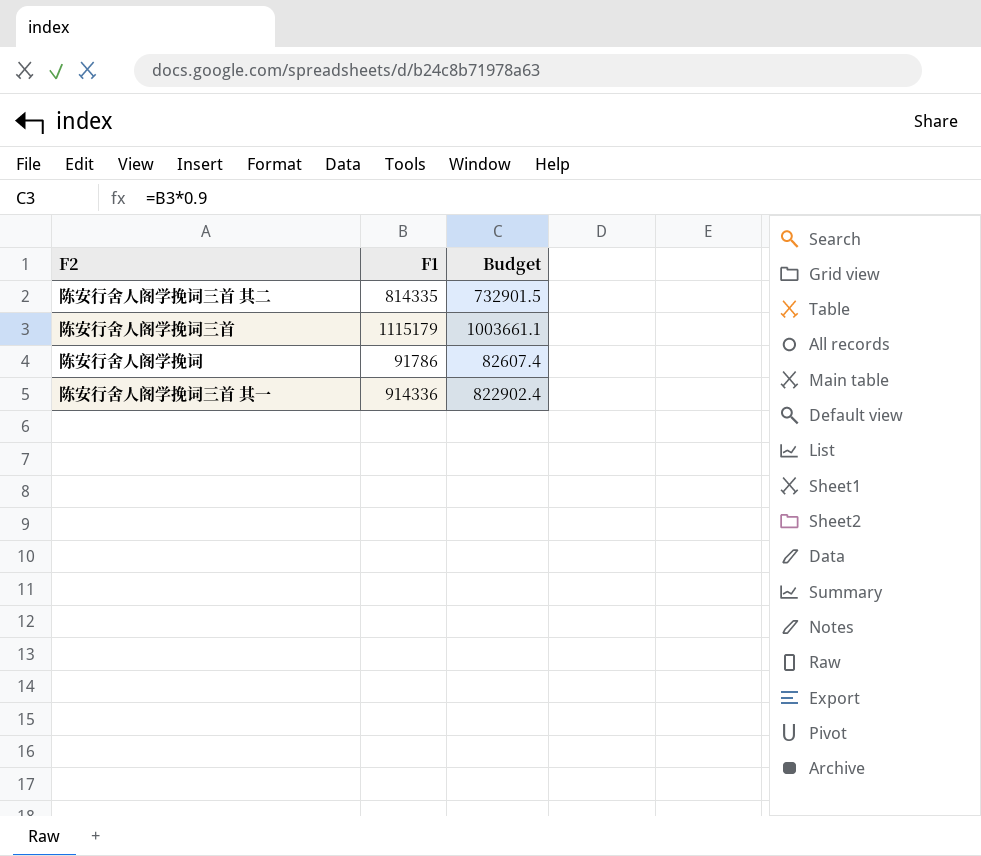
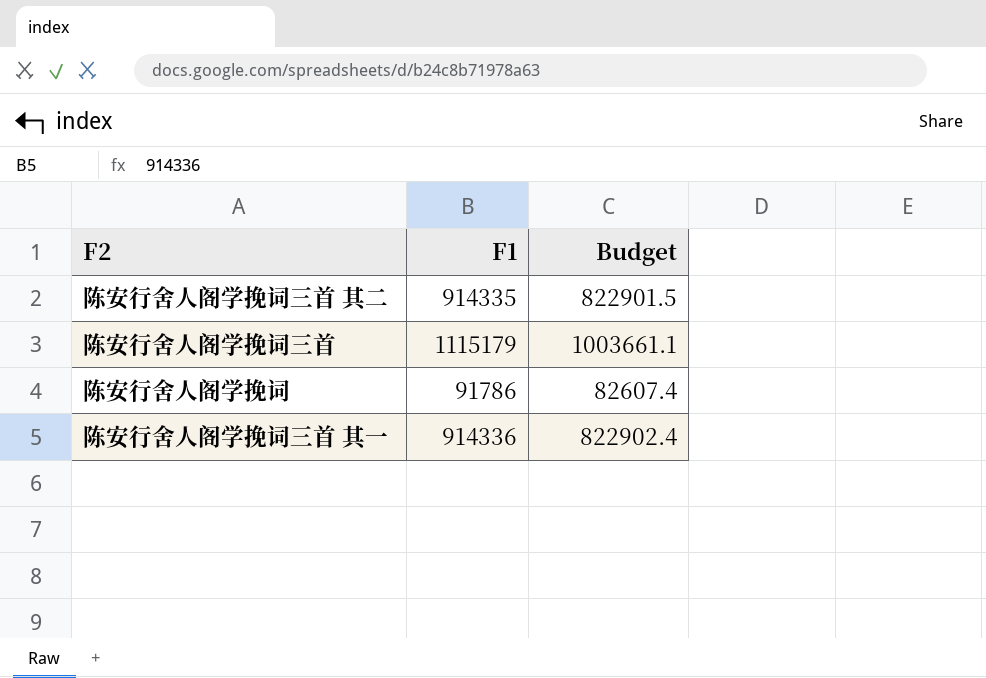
陈安行舍人阁学挽词三首 其二 | F1: 814335 -> 914335
陈安行舍人阁学挽词三首 其二 | Budget: 732901.5 -> 822901.5

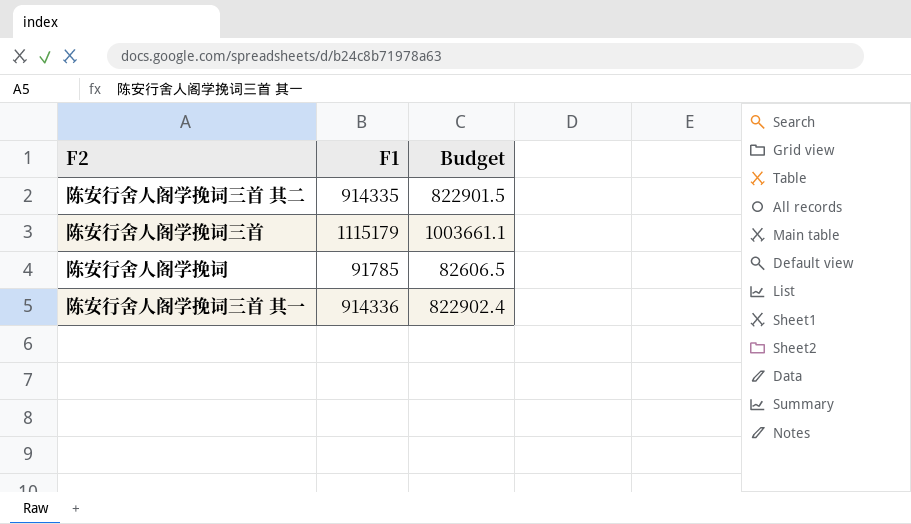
陈安行舍人阁学挽词 | F1: 91786 -> 91785
陈安行舍人阁学挽词 | Budget: 82607.4 -> 82606.5

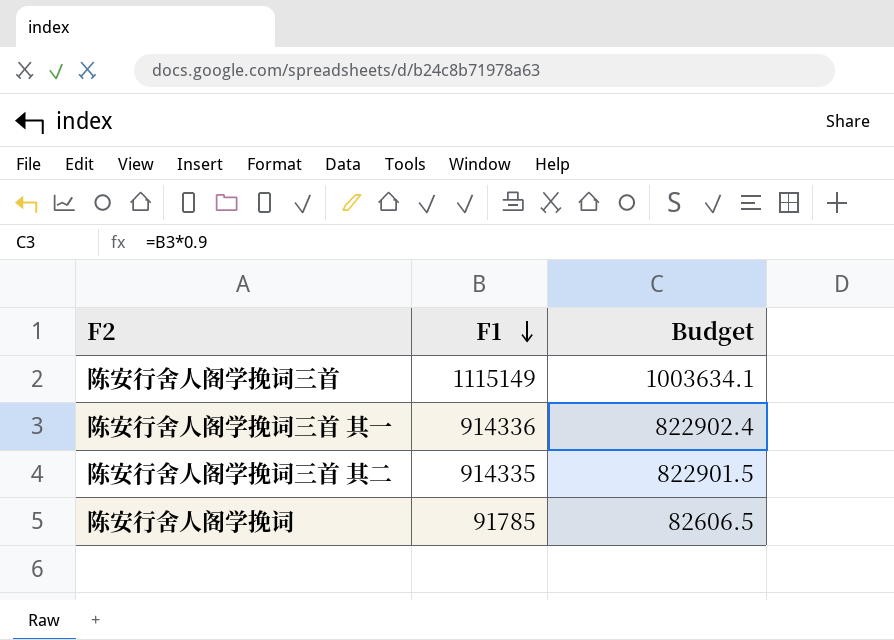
row order: none -> F1 descending
陈安行舍人阁学挽词三首 | F1: 1115179 -> 1115149
陈安行舍人阁学挽词三首 | Budget: 1003661.1 -> 1003634.1

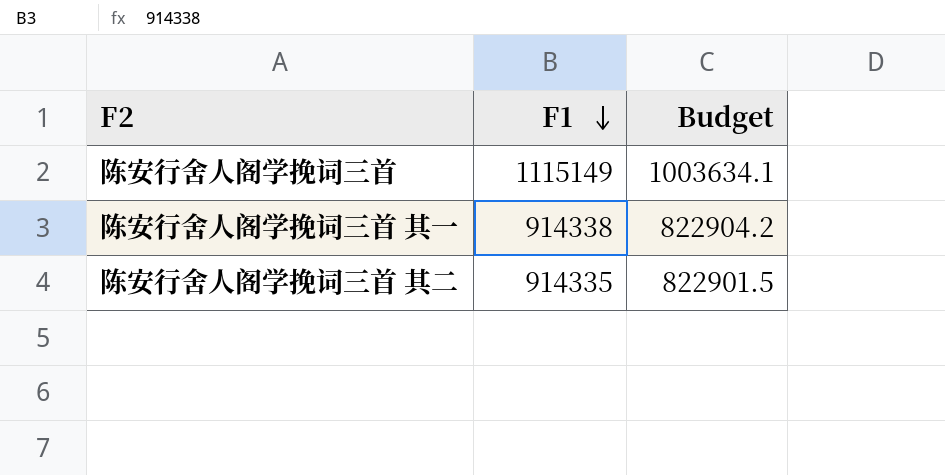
row 陈安行舍人阁学挽词: 91785 | 82606.5 -> none
陈安行舍人阁学挽词三首 其一 | F1: 914336 -> 914338
陈安行舍人阁学挽词三首 其一 | Budget: 822902.4 -> 822904.2

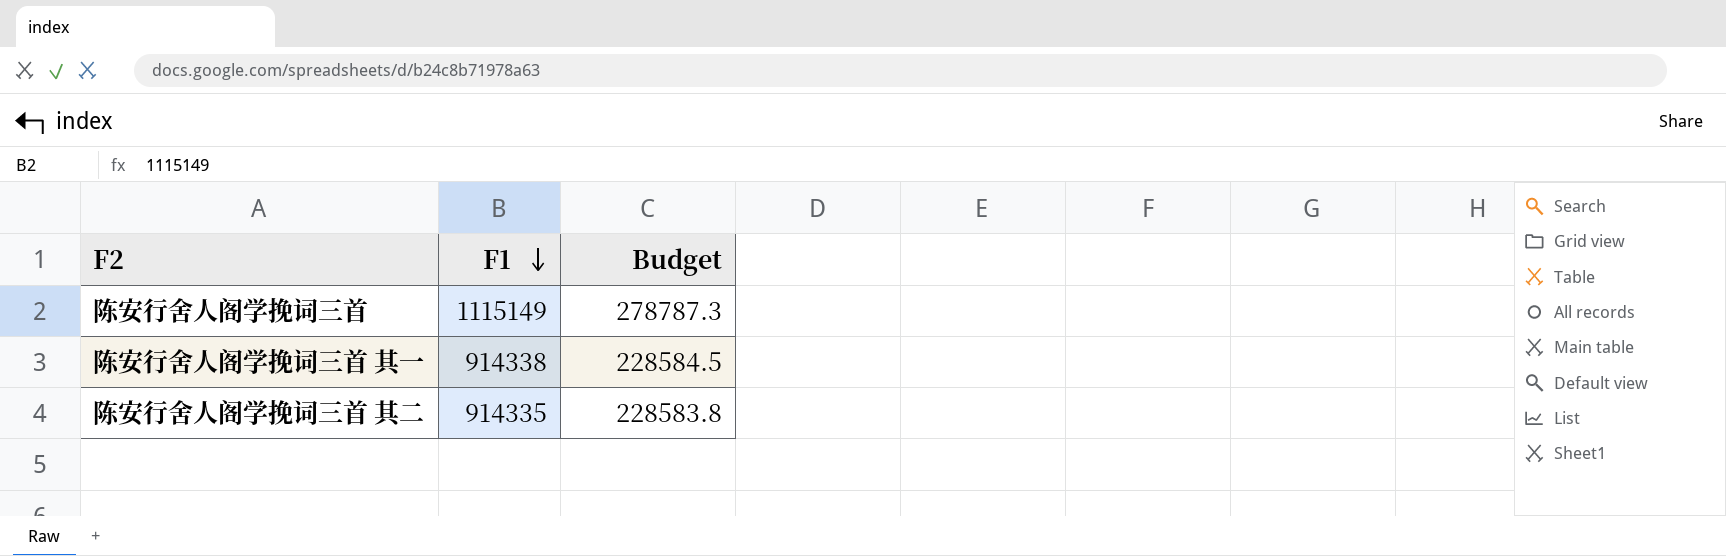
column Budget | formula: [F1] * 0.9 -> [F1] * 0.25

